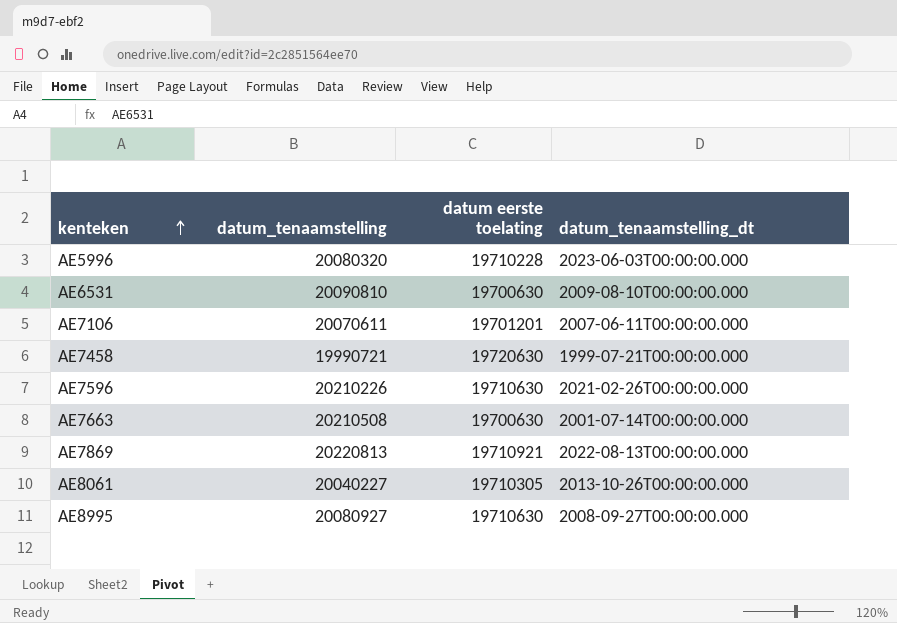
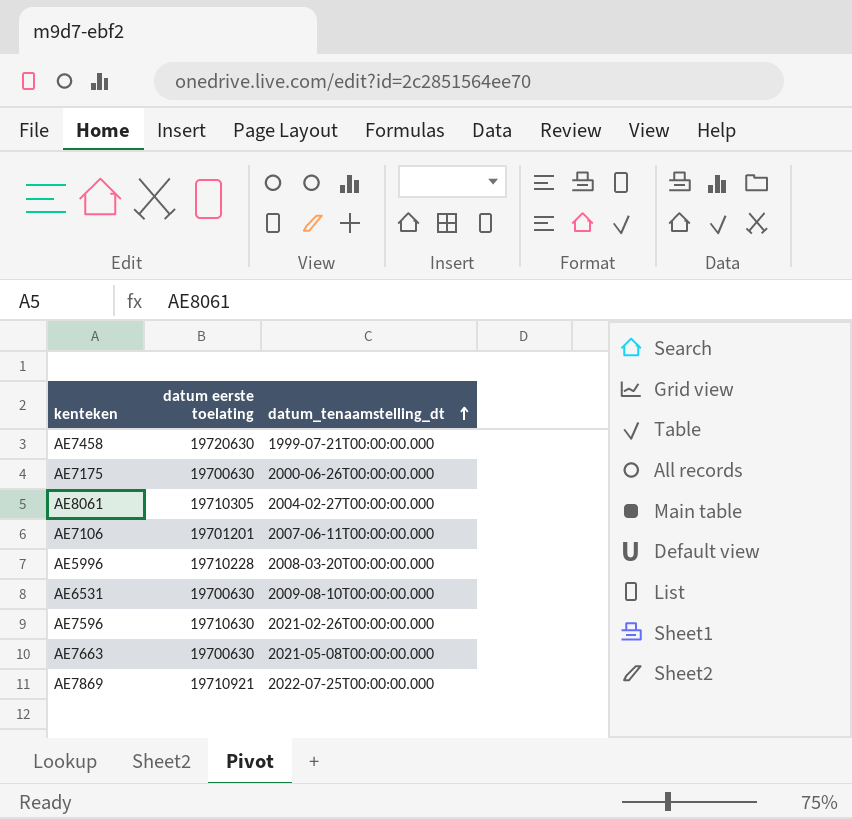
row order: kenteken ascending -> datum_tenaamstelling_dt ascending
column datum_tenaamstelling | position: 2 -> none
row AE8995: 20080927 | 19710630 | 2008-09-27T00:00:00.000 -> none
row AE7175: none -> 19700630 | 2000-06-26T00:00:00.000
AE8061 | datum_tenaamstelling_dt: 2013-10-26T00:00:00.000 -> 2004-02-27T00:00:00.000
AE5996 | datum_tenaamstelling_dt: 2023-06-03T00:00:00.000 -> 2008-03-20T00:00:00.000
AE7663 | datum_tenaamstelling_dt: 2001-07-14T00:00:00.000 -> 2021-05-08T00:00:00.000
AE7869 | datum_tenaamstelling_dt: 2022-08-13T00:00:00.000 -> 2022-07-25T00:00:00.000

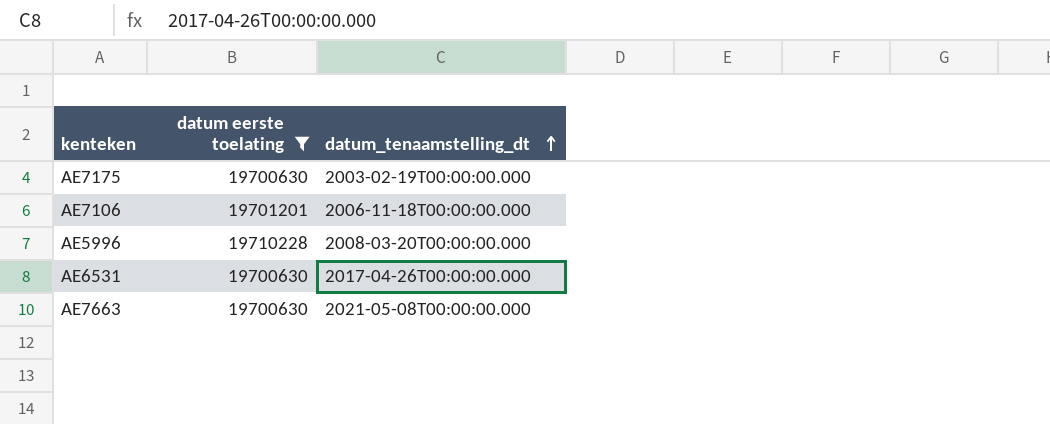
filter: none -> datum eerste toelating <= 19710228
AE7175 | datum_tenaamstelling_dt: 2000-06-26T00:00:00.000 -> 2003-02-19T00:00:00.000
AE7106 | datum_tenaamstelling_dt: 2007-06-11T00:00:00.000 -> 2006-11-18T00:00:00.000
AE6531 | datum_tenaamstelling_dt: 2009-08-10T00:00:00.000 -> 2017-04-26T00:00:00.000

